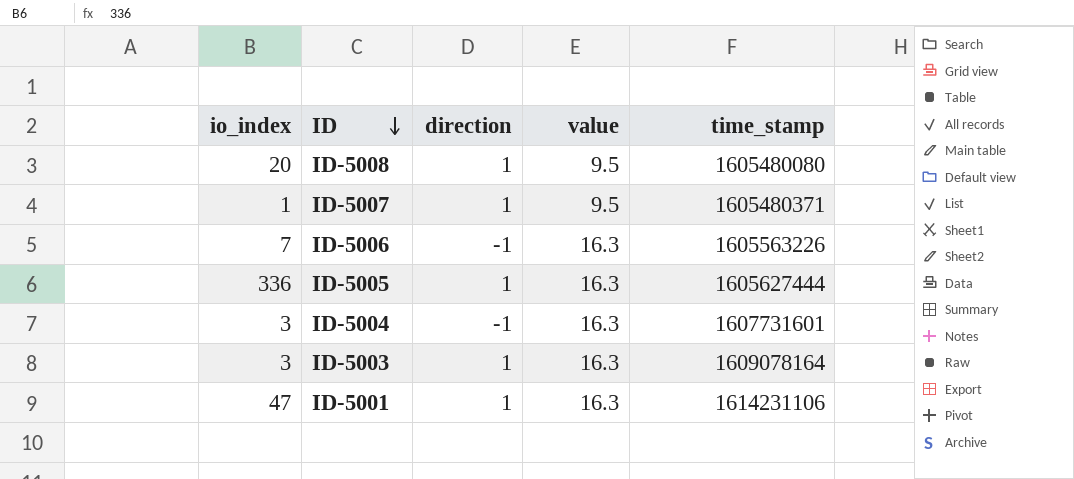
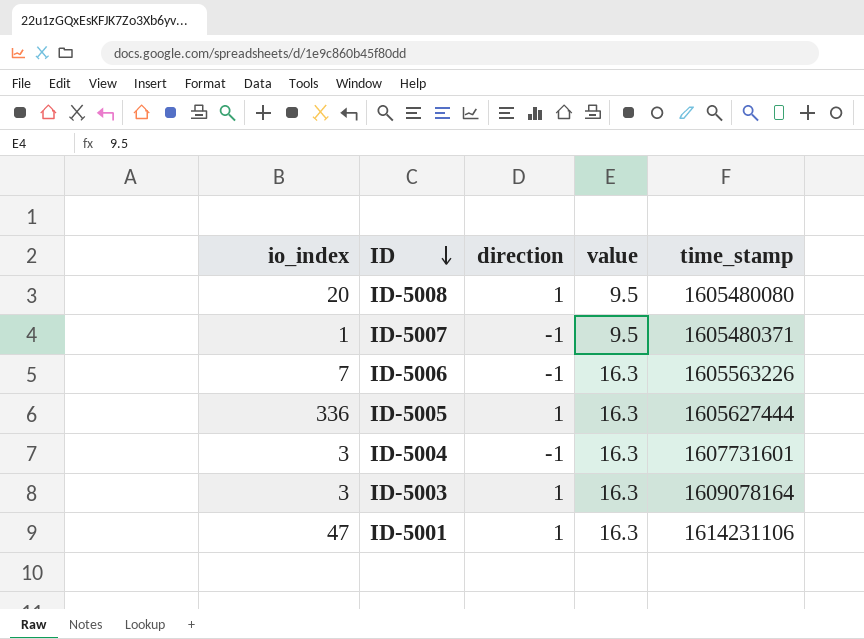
ID-5007 | direction: 1 -> -1

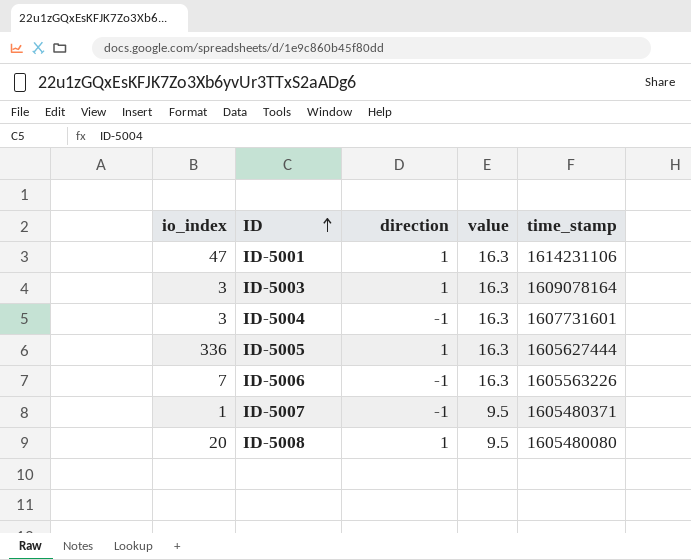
row order: ID descending -> ID ascending

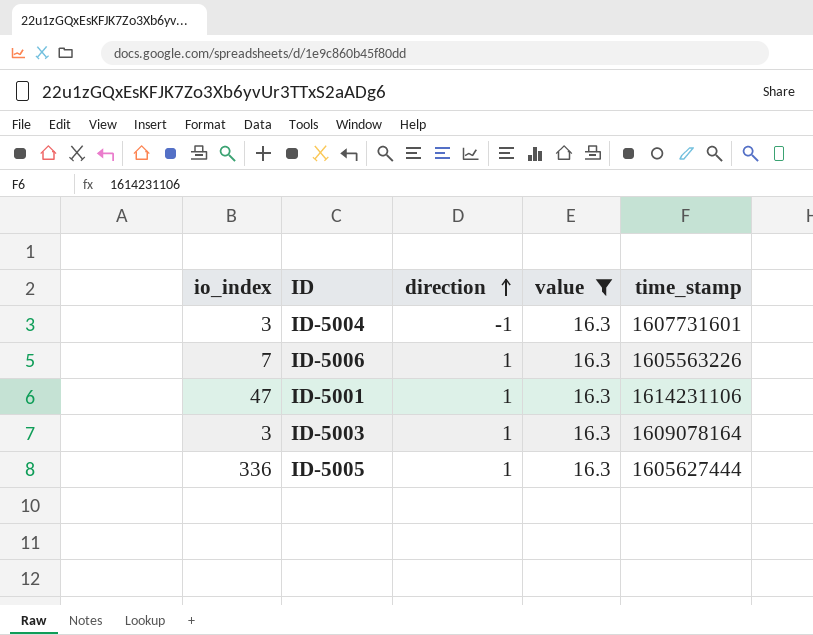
filter: none -> value = 16.3
row order: ID ascending -> direction ascending
ID-5006 | direction: -1 -> 1

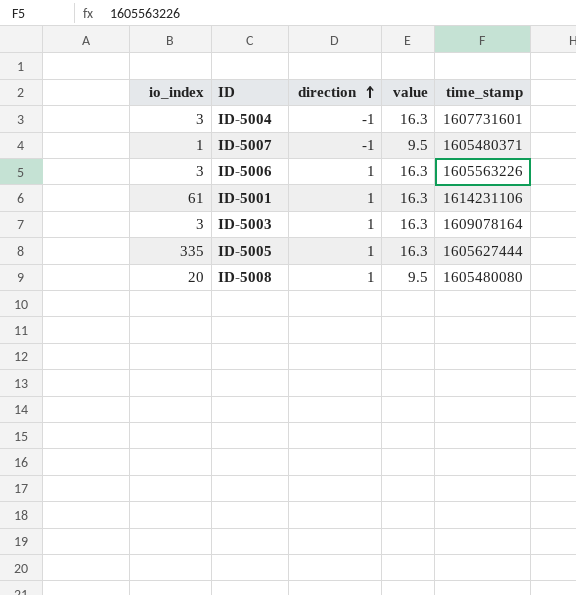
filter: value = 16.3 -> none
ID-5006 | io_index: 7 -> 3
ID-5001 | io_index: 47 -> 61
ID-5005 | io_index: 336 -> 335

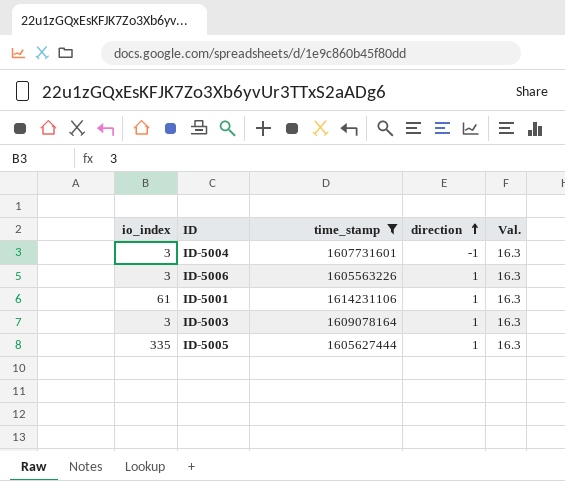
filter: none -> time_stamp >= 1605563226
column time_stamp | position: 5 -> 3
column name: value -> Val.

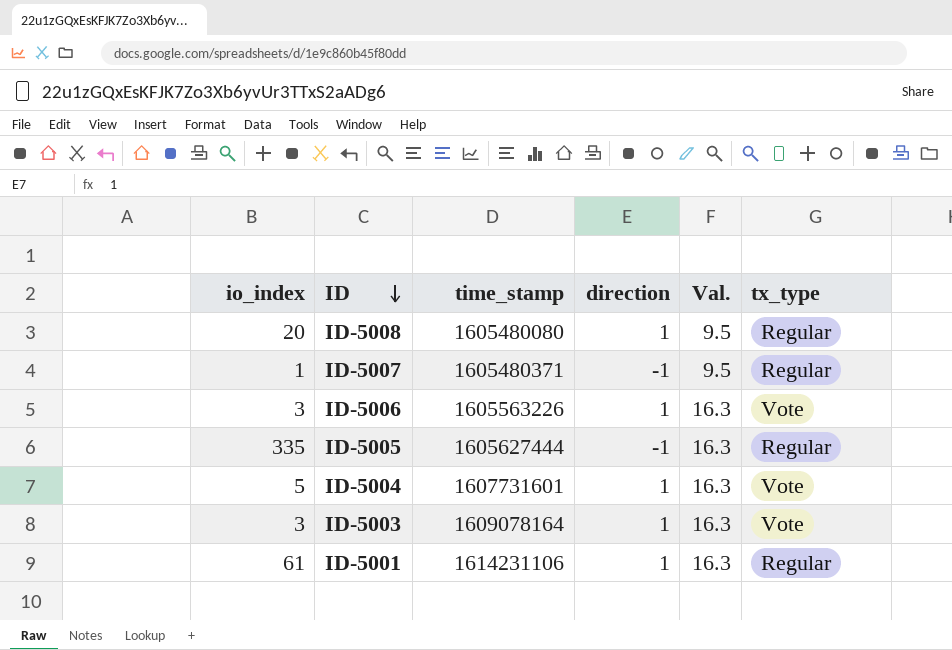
filter: time_stamp >= 1605563226 -> none
row order: direction ascending -> ID descending
column tx_type | position: none -> 6
ID-5005 | direction: 1 -> -1
ID-5004 | io_index: 3 -> 5
ID-5004 | direction: -1 -> 1

